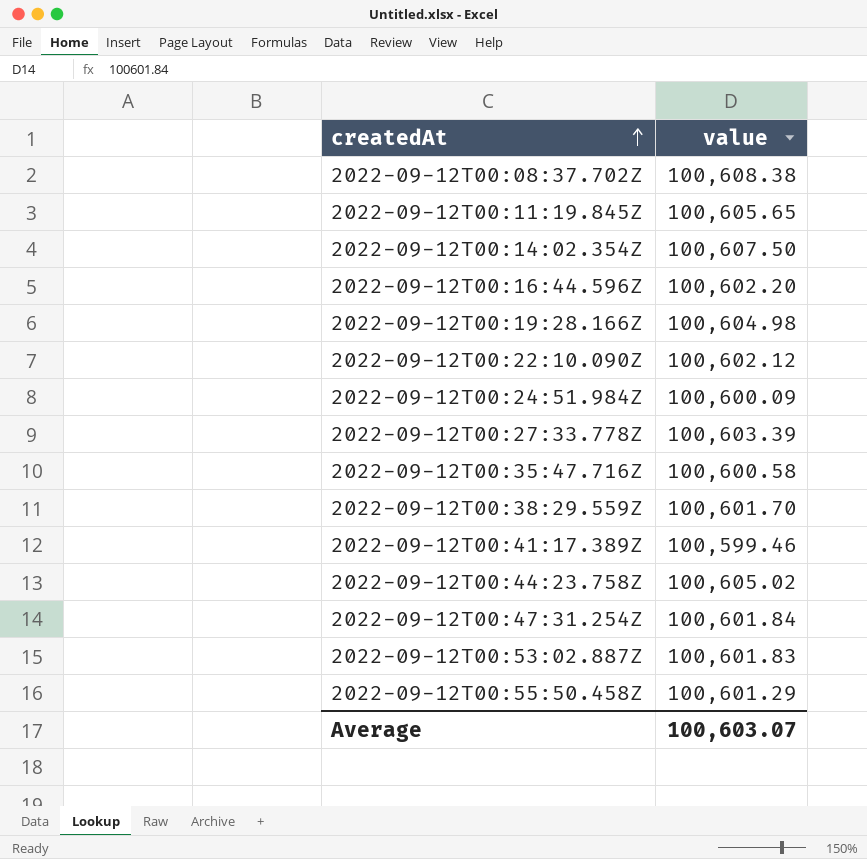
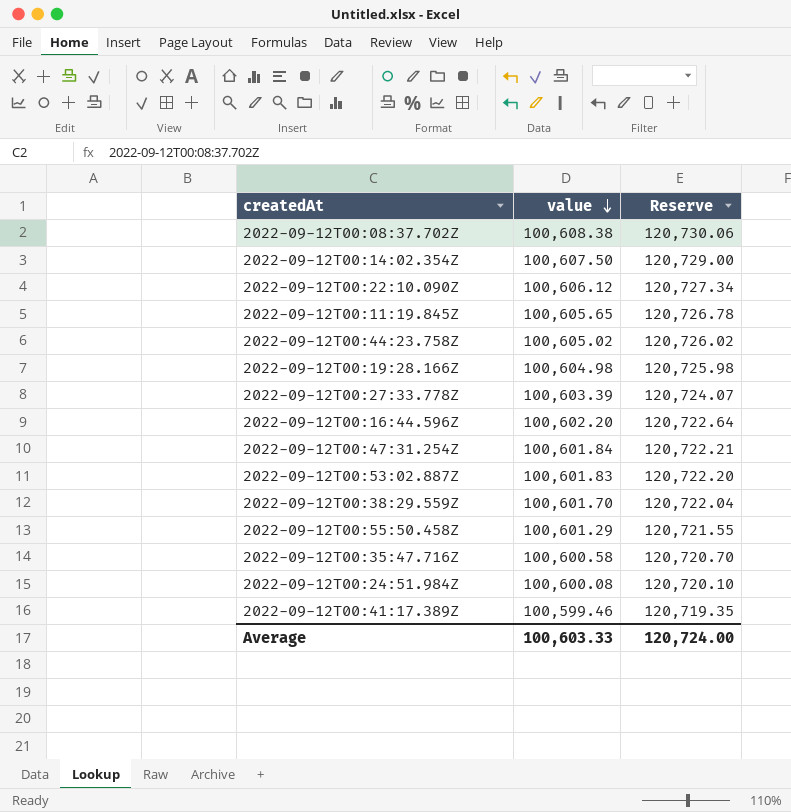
row order: createdAt ascending -> value descending
column Reserve | formula: none -> [value] * 1.2
2022-09-12T00:22:10.090Z | value: 100,602.12 -> 100,606.12
2022-09-12T00:24:51.984Z | value: 100,600.09 -> 100,600.08
Average | value: 100,603.07 -> 100,603.33

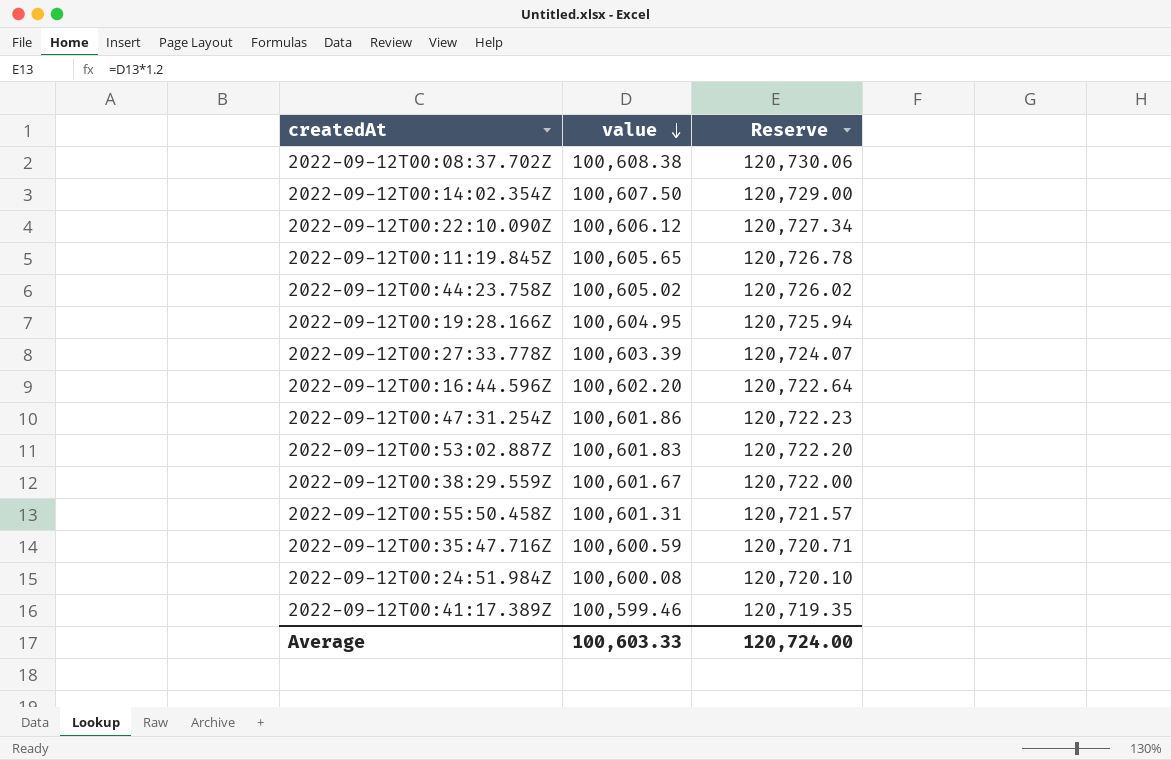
2022-09-12T00:19:28.166Z | value: 100,604.98 -> 100,604.95
2022-09-12T00:19:28.166Z | Reserve: 120,725.98 -> 120,725.94
2022-09-12T00:47:31.254Z | value: 100,601.84 -> 100,601.86
2022-09-12T00:47:31.254Z | Reserve: 120,722.21 -> 120,722.23
2022-09-12T00:38:29.559Z | value: 100,601.70 -> 100,601.67
2022-09-12T00:38:29.559Z | Reserve: 120,722.04 -> 120,722.00
2022-09-12T00:55:50.458Z | value: 100,601.29 -> 100,601.31
2022-09-12T00:55:50.458Z | Reserve: 120,721.55 -> 120,721.57
2022-09-12T00:35:47.716Z | value: 100,600.58 -> 100,600.59
2022-09-12T00:35:47.716Z | Reserve: 120,720.70 -> 120,720.71

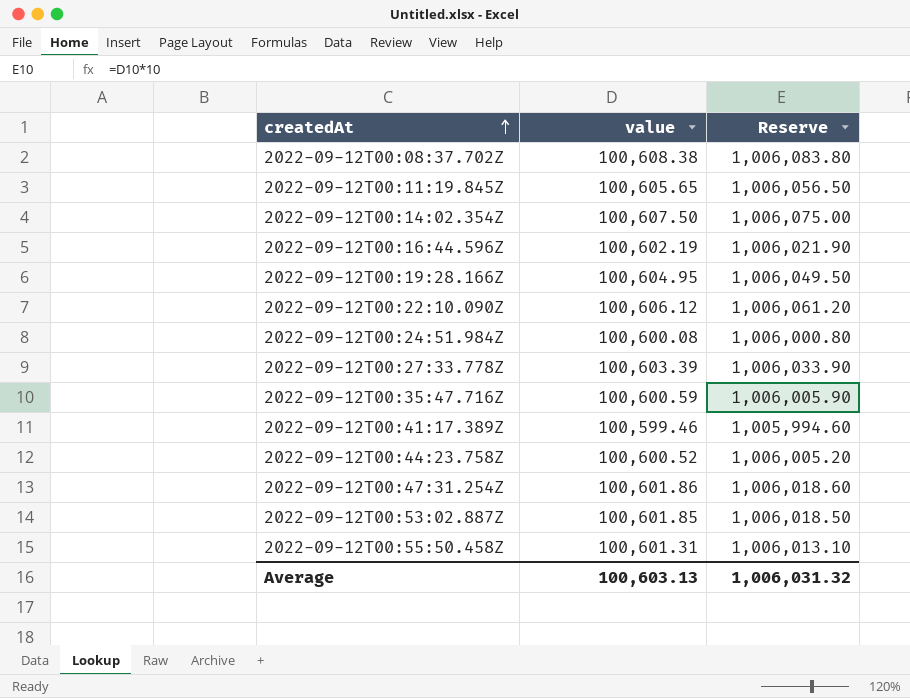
row order: value descending -> createdAt ascending
column Reserve | formula: [value] * 1.2 -> [value] * 10
row 2022-09-12T00:38:29.559Z: 100,601.67 | 120,722.00 -> none
2022-09-12T00:16:44.596Z | value: 100,602.20 -> 100,602.19
2022-09-12T00:44:23.758Z | value: 100,605.02 -> 100,600.52
2022-09-12T00:53:02.887Z | value: 100,601.83 -> 100,601.85
Average | value: 100,603.33 -> 100,603.13
Average | Reserve: 120,724.00 -> 1,006,031.32

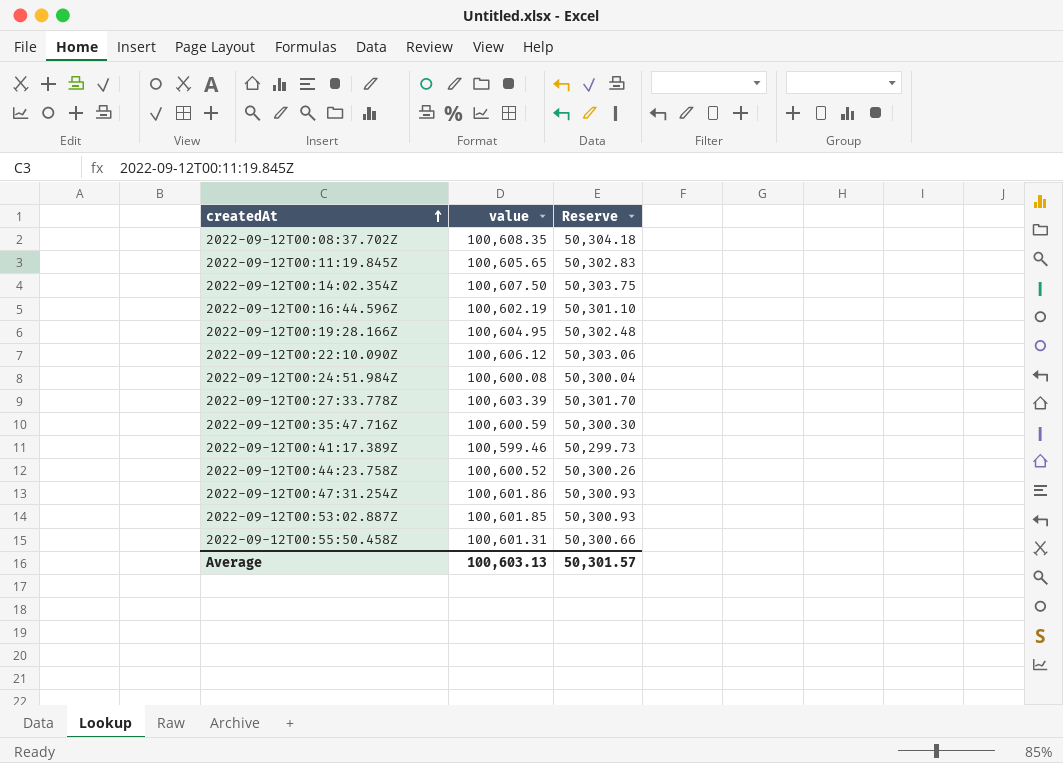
column Reserve | formula: [value] * 10 -> [value] * 0.5
2022-09-12T00:08:37.702Z | value: 100,608.38 -> 100,608.35
Average | Reserve: 1,006,031.32 -> 50,301.57

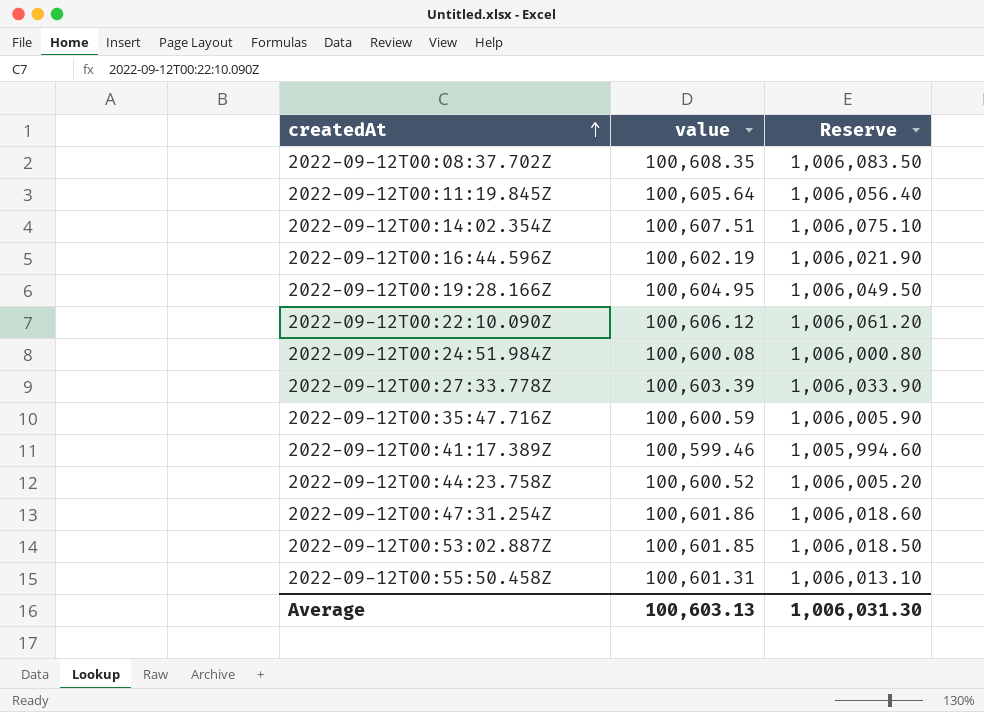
column Reserve | formula: [value] * 0.5 -> [value] * 10
2022-09-12T00:11:19.845Z | value: 100,605.65 -> 100,605.64
2022-09-12T00:14:02.354Z | value: 100,607.50 -> 100,607.51
Average | Reserve: 50,301.57 -> 1,006,031.30

